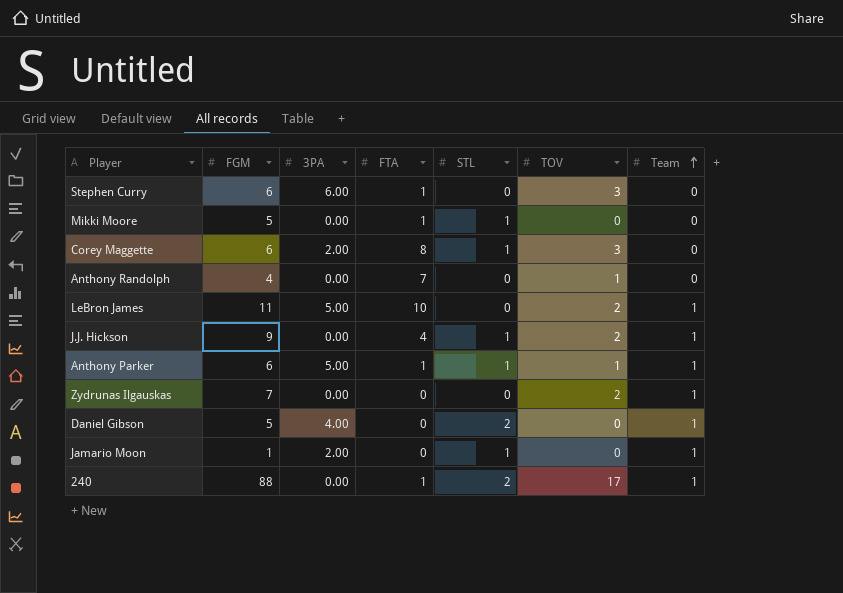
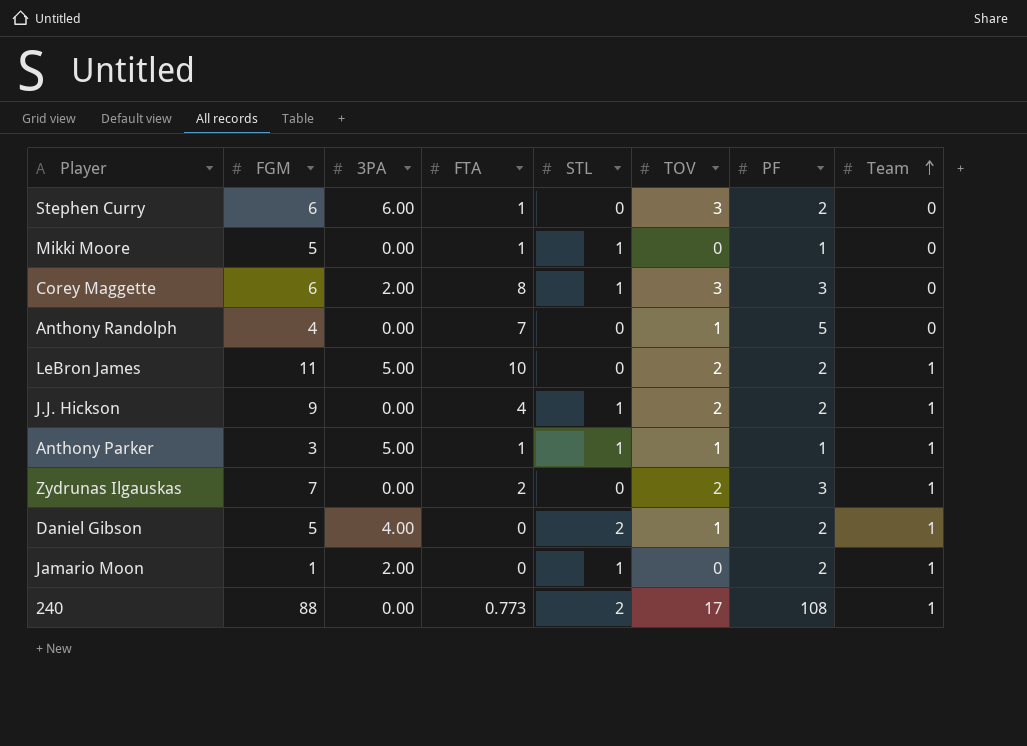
column PF | position: none -> 7
Anthony Parker | FGM: 6 -> 3
Zydrunas Ilgauskas | FTA: 0 -> 2
Daniel Gibson | TOV: 0 -> 1
240 | FTA: 1 -> 0.773

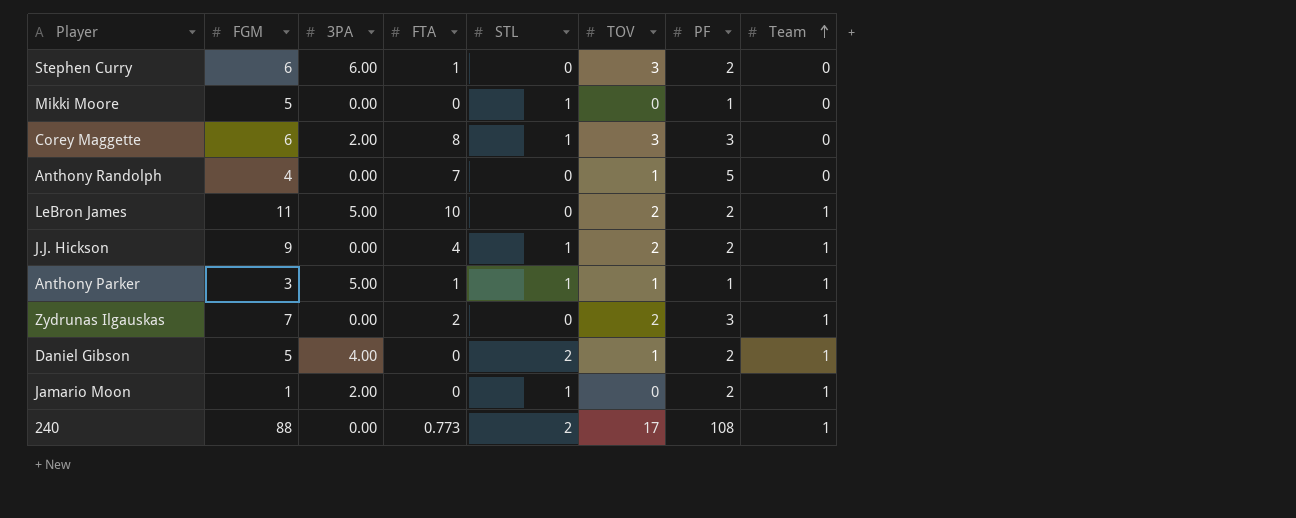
Mikki Moore | FTA: 1 -> 0

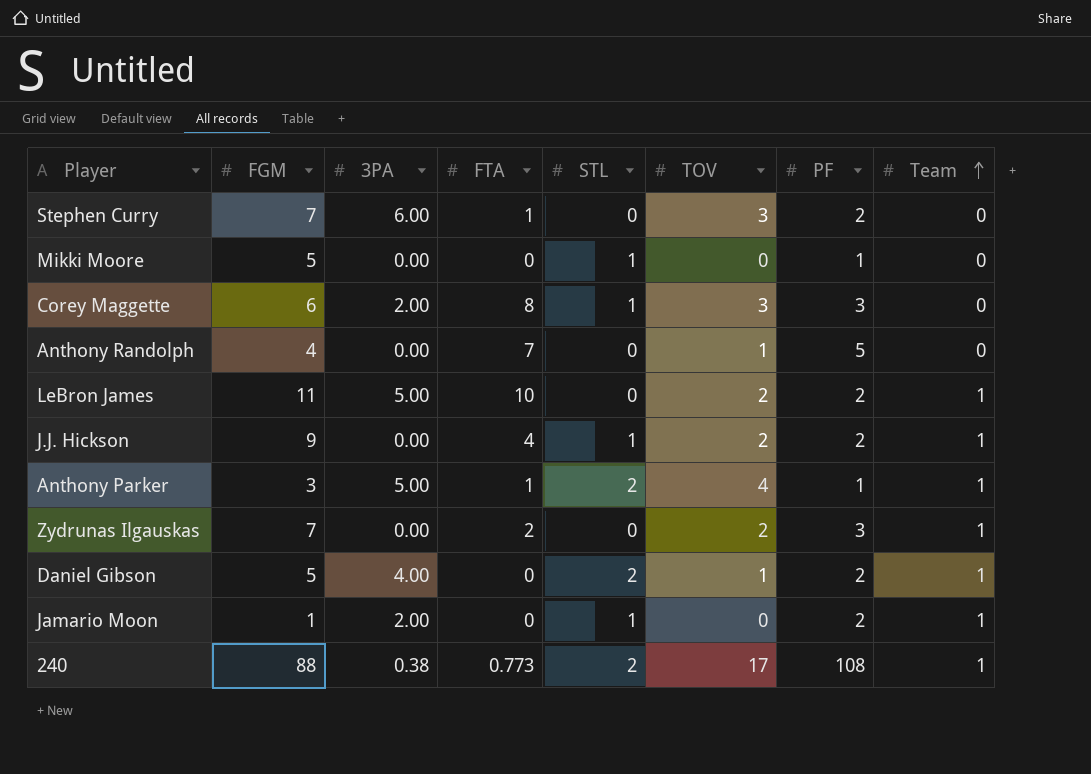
Stephen Curry | FGM: 6 -> 7
Anthony Parker | STL: 1 -> 2
Anthony Parker | TOV: 1 -> 4
240 | 3PA: 0.00 -> 0.38

